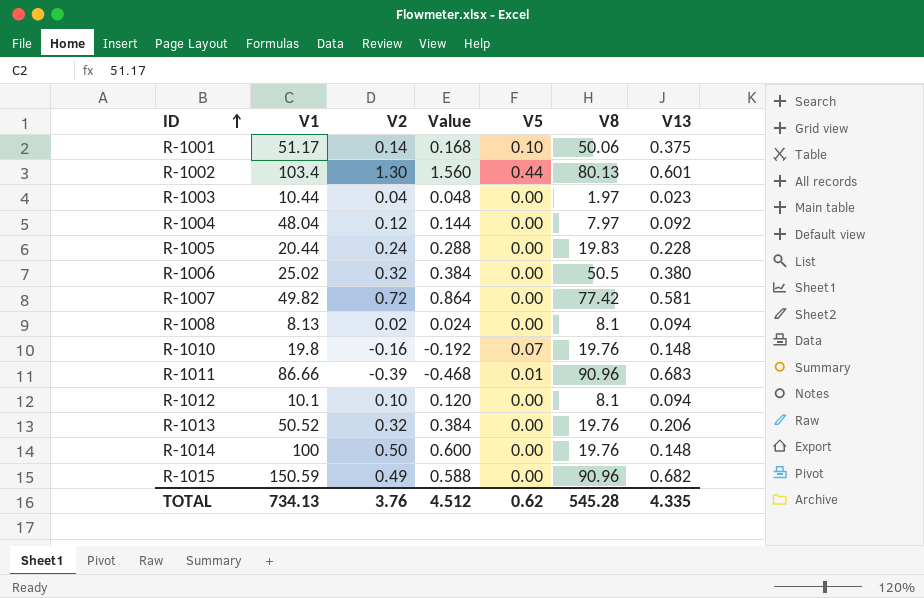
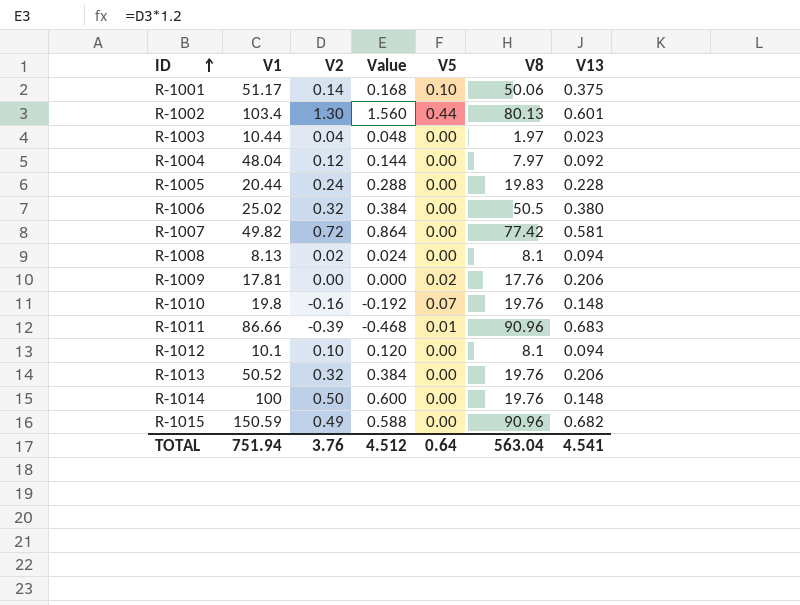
row R-1009: none -> 17.81 | 0.00 | 0.000 | 0.02 | 17.76 | 0.206
TOTAL | V1: 734.13 -> 751.94
TOTAL | V5: 0.62 -> 0.64
TOTAL | V8: 545.28 -> 563.04
TOTAL | V13: 4.335 -> 4.541

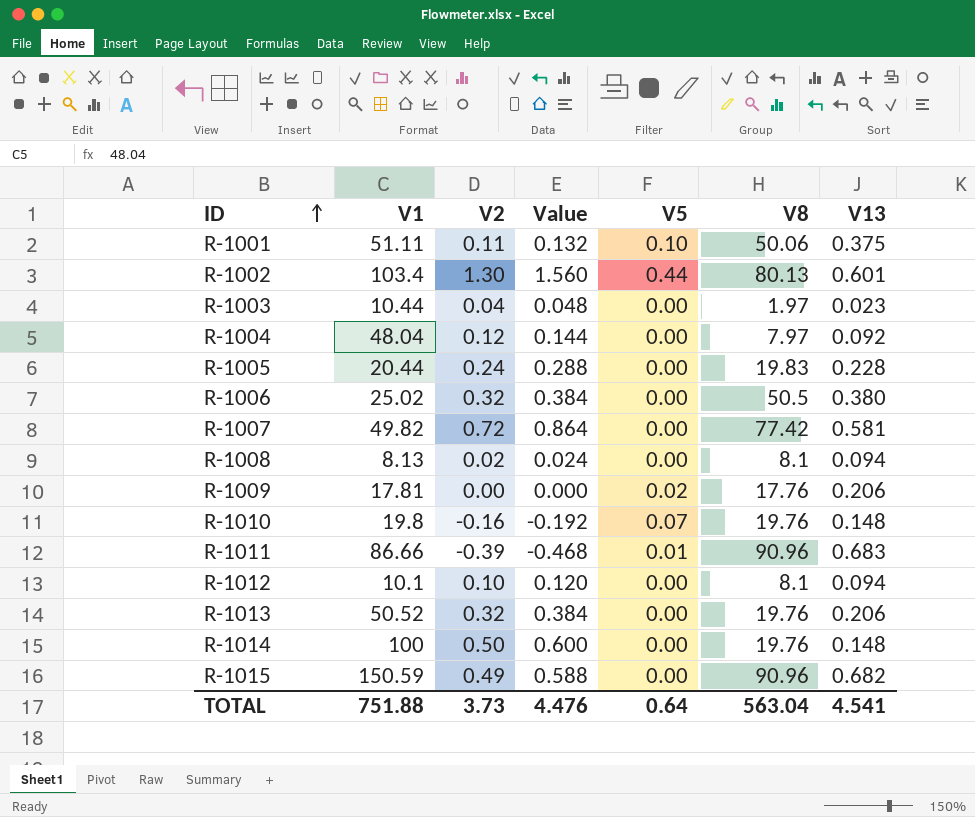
R-1001 | V1: 51.17 -> 51.11
R-1001 | V2: 0.14 -> 0.11
R-1001 | Value: 0.168 -> 0.132
TOTAL | V1: 751.94 -> 751.88
TOTAL | V2: 3.76 -> 3.73
TOTAL | Value: 4.512 -> 4.476

